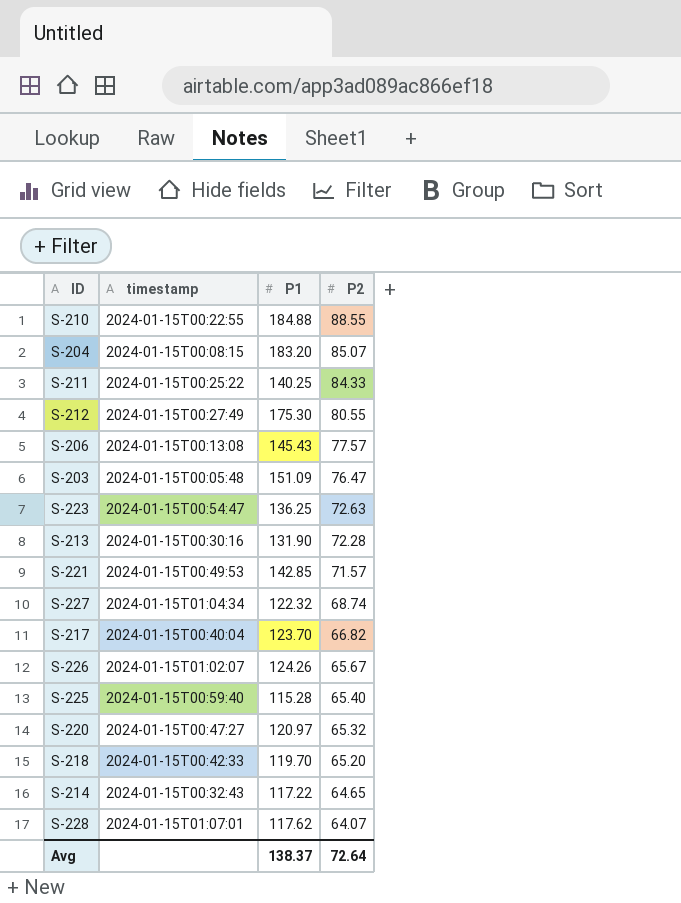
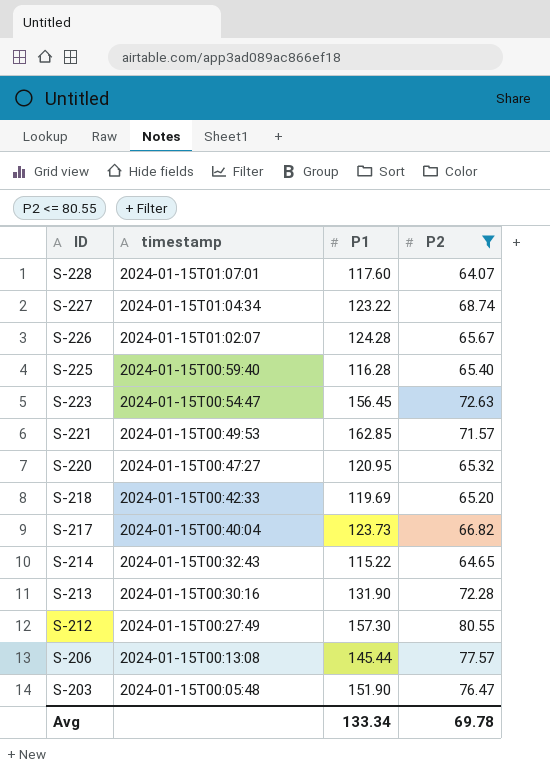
filter: none -> P2 <= 80.55
row order: P2 descending -> ID descending
S-228 | P1: 117.62 -> 117.60
S-227 | P1: 122.32 -> 123.22
S-226 | P1: 124.26 -> 124.28
S-225 | P1: 115.28 -> 116.28
S-223 | P1: 136.25 -> 156.45
S-221 | P1: 142.85 -> 162.85
S-220 | P1: 120.97 -> 120.95
S-218 | P1: 119.70 -> 119.69
S-217 | P1: 123.70 -> 123.73
S-214 | P1: 117.22 -> 115.22
S-212 | P1: 175.30 -> 157.30
S-206 | P1: 145.43 -> 145.44
S-203 | P1: 151.09 -> 151.90
Avg | P1: 138.37 -> 133.34
Avg | P2: 72.64 -> 69.78

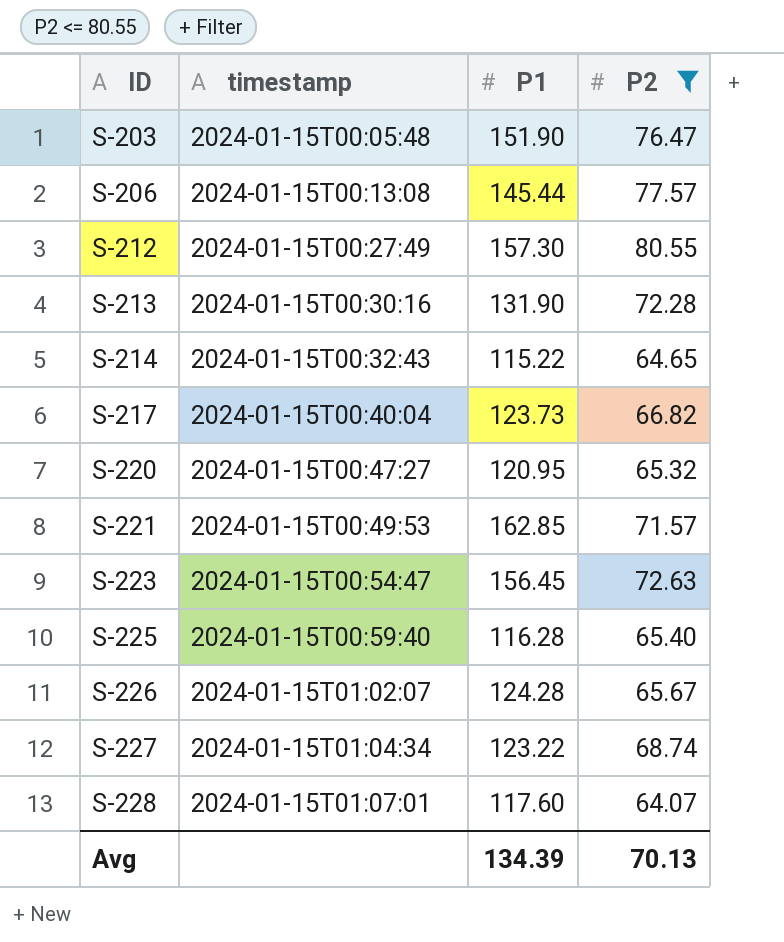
row order: ID descending -> ID ascending
row S-218: 2024-01-15T00:42:33 | 119.69 | 65.20 -> none
Avg | P1: 133.34 -> 134.39
Avg | P2: 69.78 -> 70.13

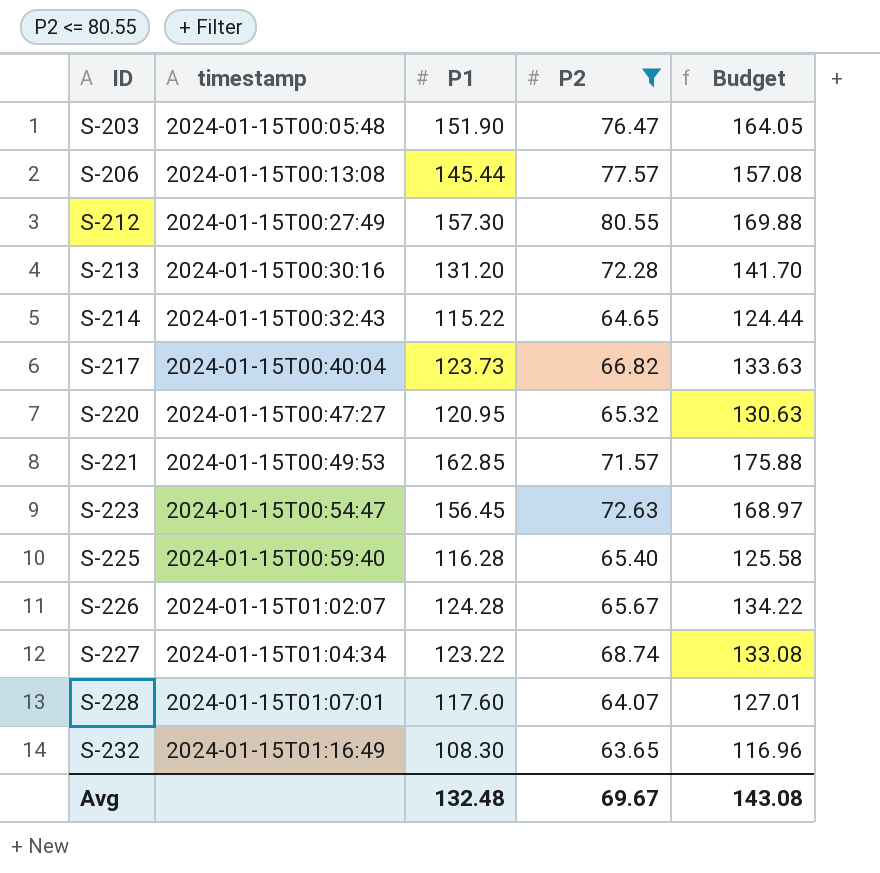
column Budget | formula: none -> [P1] * 1.08
S-213 | P1: 131.90 -> 131.20
row S-232: none -> 2024-01-15T01:16:49 | 108.30 | 63.65 | 116.96
Avg | P1: 134.39 -> 132.48
Avg | P2: 70.13 -> 69.67

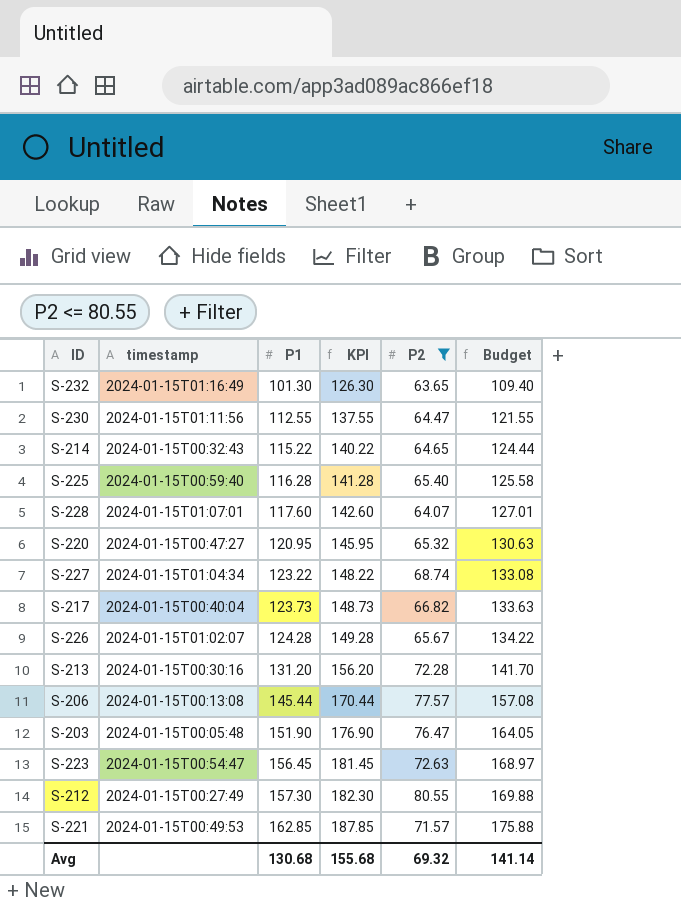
row order: ID ascending -> P1 ascending
column KPI | formula: none -> [P1] + 25
S-232 | P1: 108.30 -> 101.30
S-232 | Budget: 116.96 -> 109.40
row S-230: none -> 2024-01-15T01:11:56 | 112.55 | 137.55 | 64.47 | 121.55
Avg | P1: 132.48 -> 130.68
Avg | P2: 69.67 -> 69.32
Avg | Budget: 143.08 -> 141.14

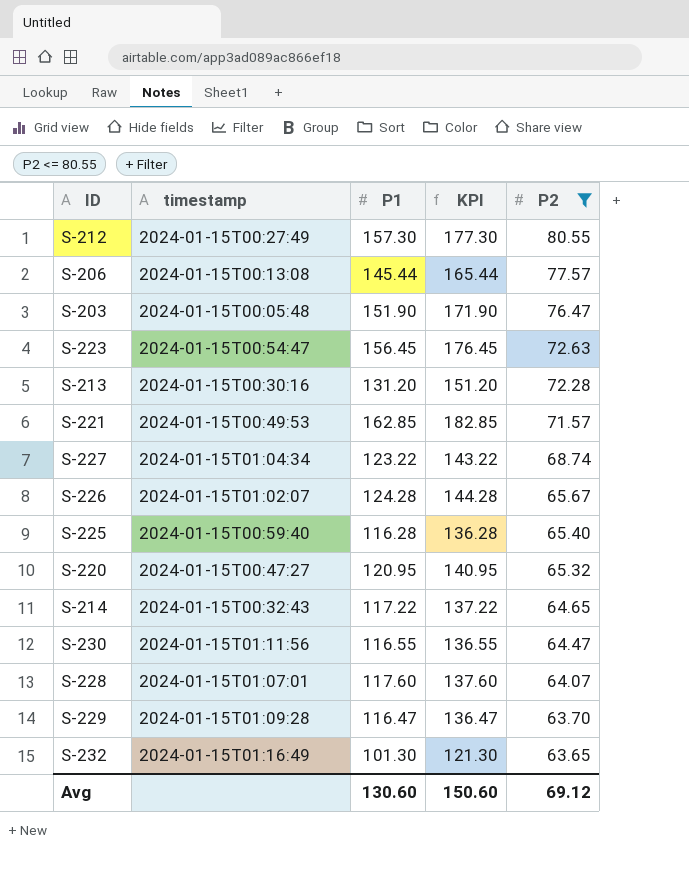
row order: P1 ascending -> P2 descending
column Budget | formula: [P1] * 1.08 -> none
column KPI | formula: [P1] + 25 -> [P1] + 20
row S-217: 2024-01-15T00:40:04 | 123.73 | 148.73 | 66.82 | 133.63 -> none
S-214 | P1: 115.22 -> 117.22
S-230 | P1: 112.55 -> 116.55
row S-229: none -> 2024-01-15T01:09:28 | 116.47 | 136.47 | 63.70
Avg | P1: 130.68 -> 130.60
Avg | KPI: 155.68 -> 150.60
Avg | P2: 69.32 -> 69.12

